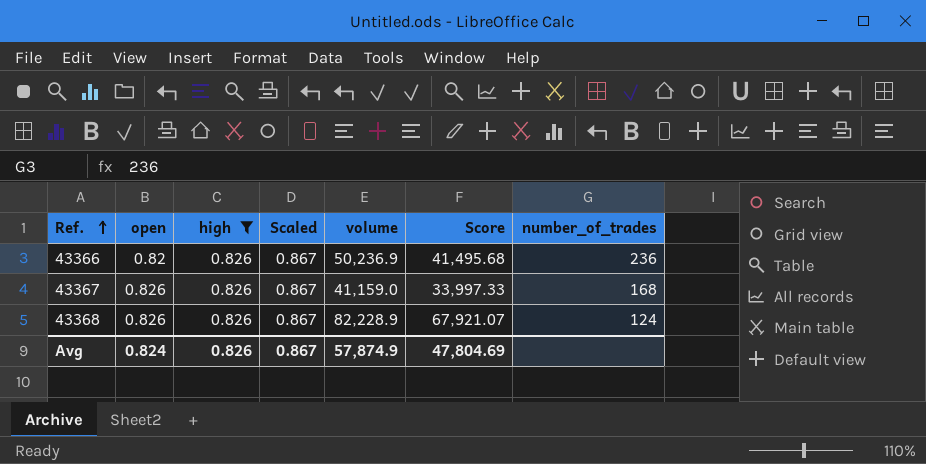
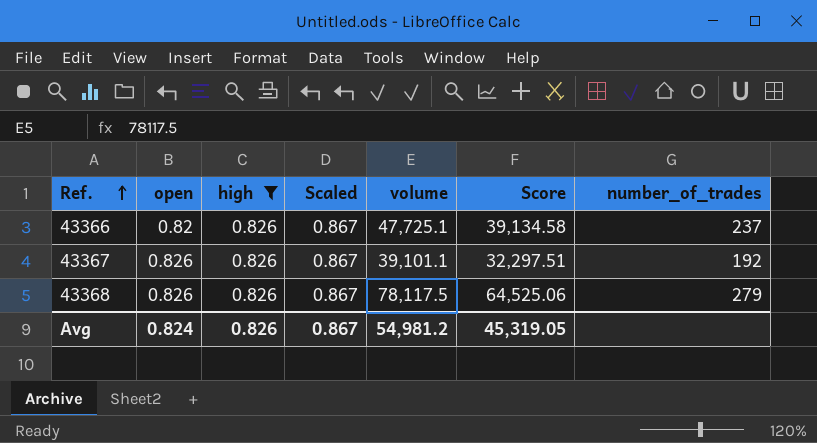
column Score | formula: [high] * [volume] -> [open] * [volume]
43366 | volume: 50,236.9 -> 47,725.1
43366 | number_of_trades: 236 -> 237
43367 | volume: 41,159.0 -> 39,101.1
43367 | number_of_trades: 168 -> 192
43368 | volume: 82,228.9 -> 78,117.5
43368 | number_of_trades: 124 -> 279
Avg | volume: 57,874.9 -> 54,981.2
Avg | Score: 47,804.69 -> 45,319.05

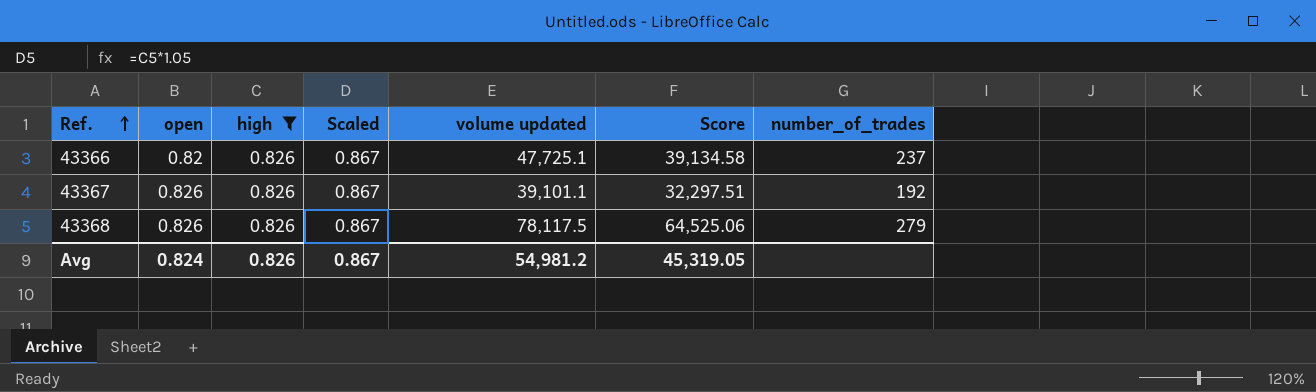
column name: volume -> volume updated

